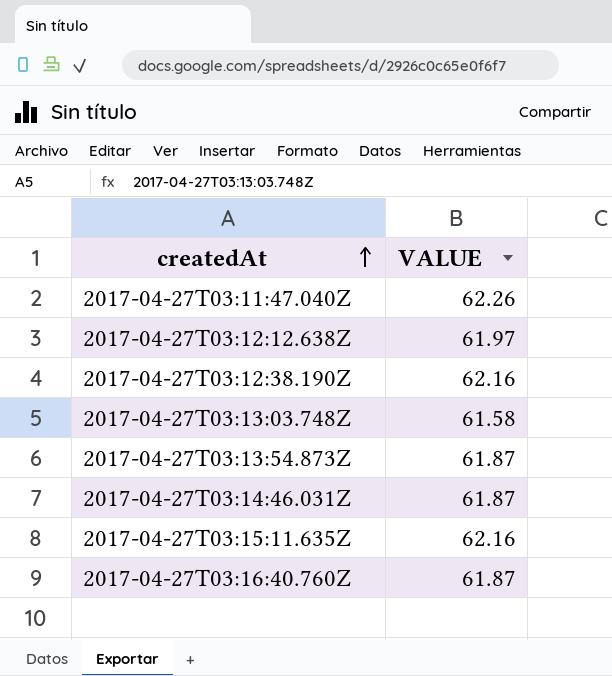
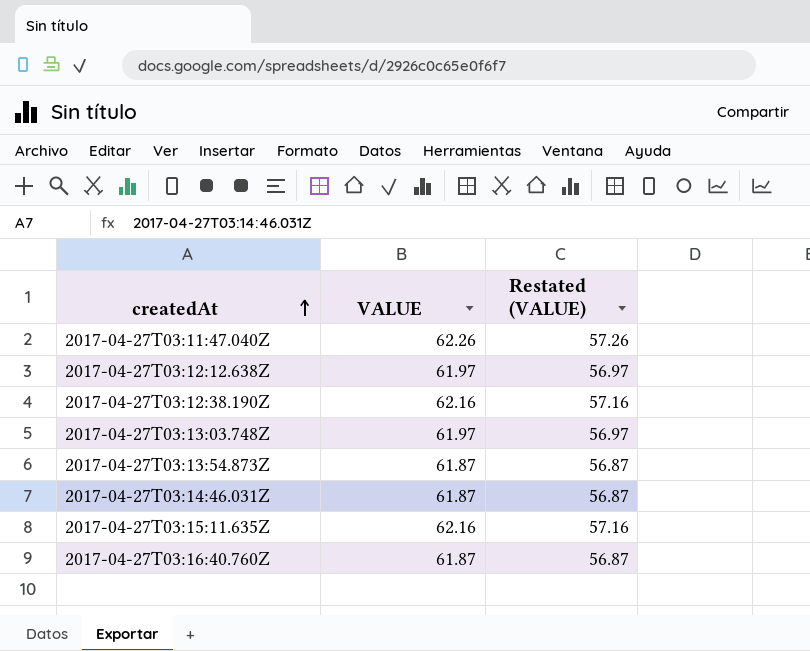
column Restated (VALUE) | formula: none -> [VALUE] - 5
2017-04-27T03:13:03.748Z | VALUE: 61.58 -> 61.97

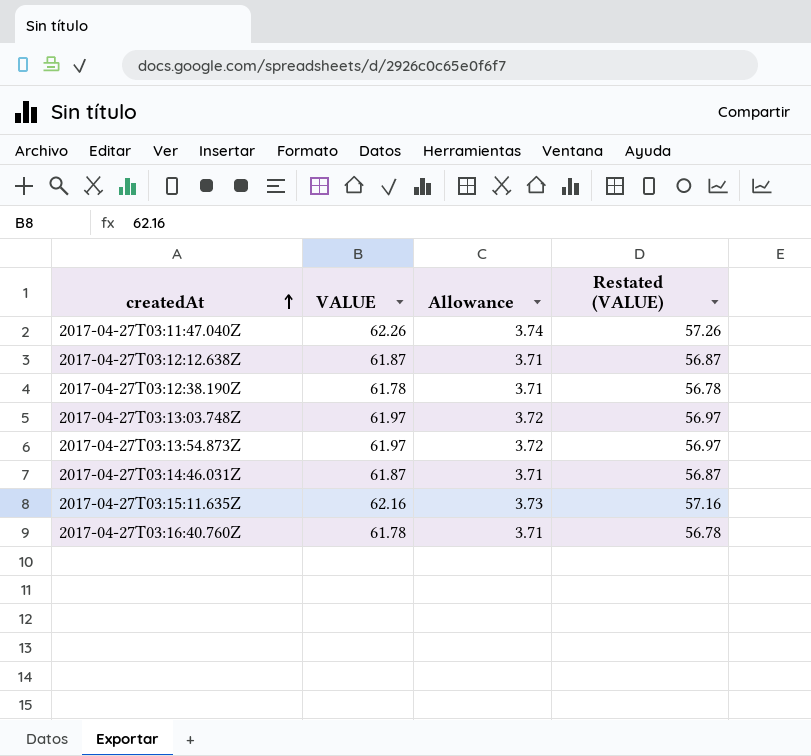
column Allowance | formula: none -> [VALUE] * 0.06
2017-04-27T03:12:12.638Z | VALUE: 61.97 -> 61.87
2017-04-27T03:12:12.638Z | Restated (VALUE): 56.97 -> 56.87
2017-04-27T03:12:38.190Z | VALUE: 62.16 -> 61.78
2017-04-27T03:12:38.190Z | Restated (VALUE): 57.16 -> 56.78
2017-04-27T03:13:54.873Z | VALUE: 61.87 -> 61.97
2017-04-27T03:13:54.873Z | Restated (VALUE): 56.87 -> 56.97
2017-04-27T03:16:40.760Z | VALUE: 61.87 -> 61.78
2017-04-27T03:16:40.760Z | Restated (VALUE): 56.87 -> 56.78

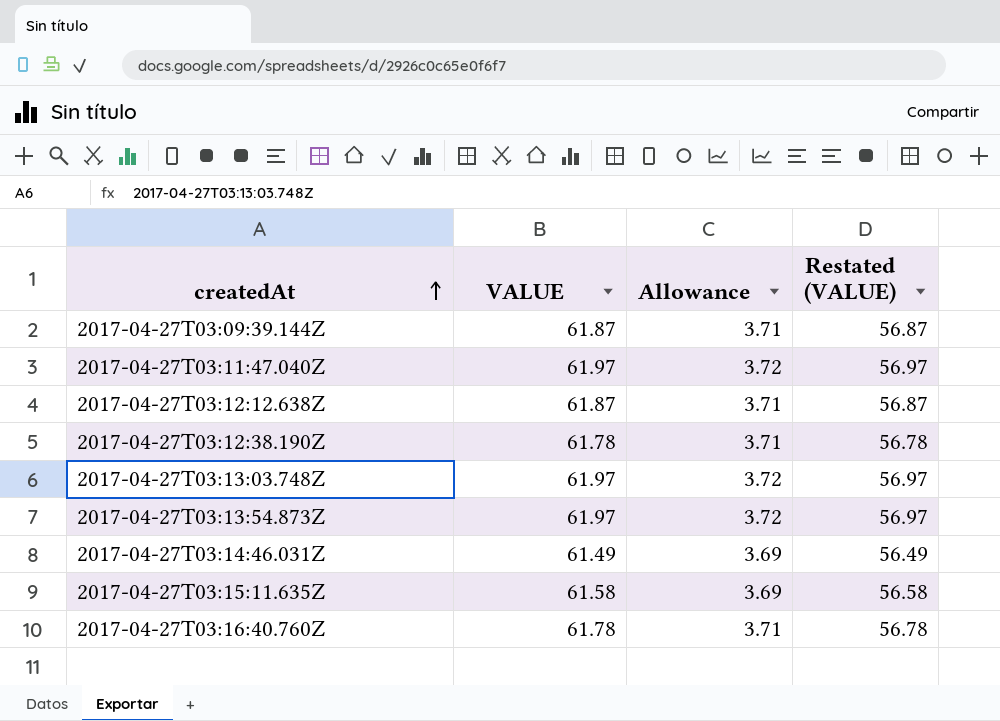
row 2017-04-27T03:09:39.144Z: none -> 61.87 | 3.71 | 56.87
2017-04-27T03:11:47.040Z | VALUE: 62.26 -> 61.97
2017-04-27T03:11:47.040Z | Allowance: 3.74 -> 3.72
2017-04-27T03:11:47.040Z | Restated (VALUE): 57.26 -> 56.97
2017-04-27T03:14:46.031Z | VALUE: 61.87 -> 61.49
2017-04-27T03:14:46.031Z | Allowance: 3.71 -> 3.69
2017-04-27T03:14:46.031Z | Restated (VALUE): 56.87 -> 56.49
2017-04-27T03:15:11.635Z | VALUE: 62.16 -> 61.58
2017-04-27T03:15:11.635Z | Allowance: 3.73 -> 3.69
2017-04-27T03:15:11.635Z | Restated (VALUE): 57.16 -> 56.58

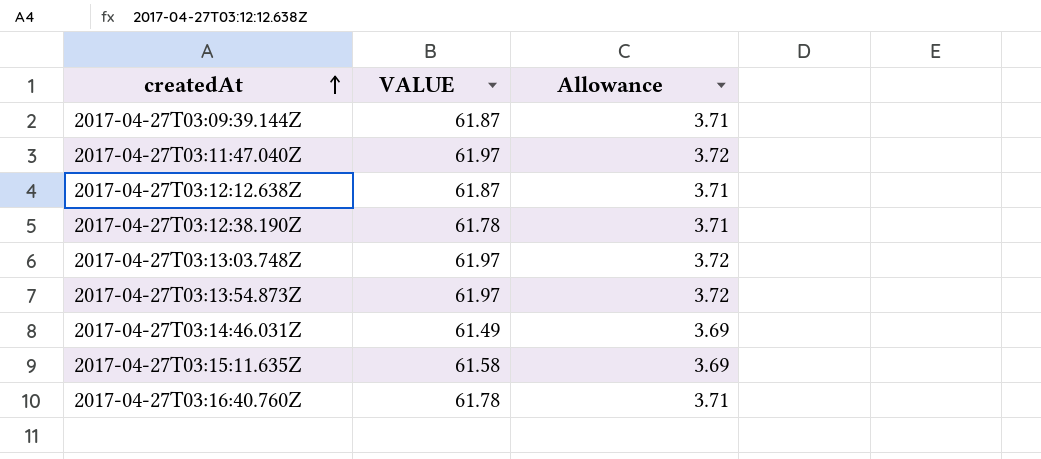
column Restated (VALUE) | formula: [VALUE] - 5 -> none

